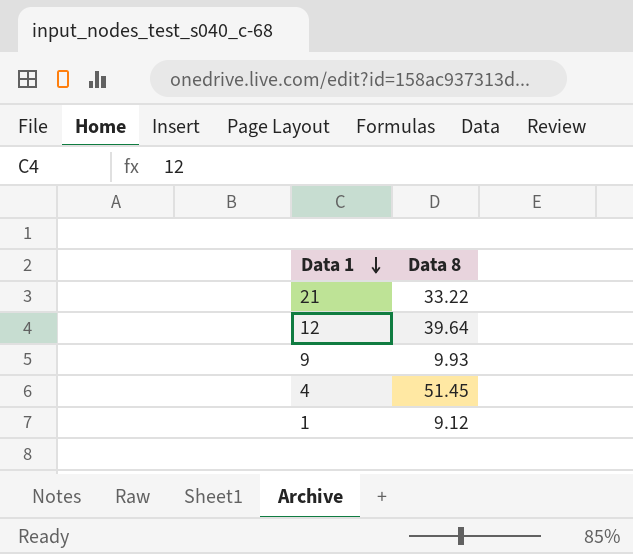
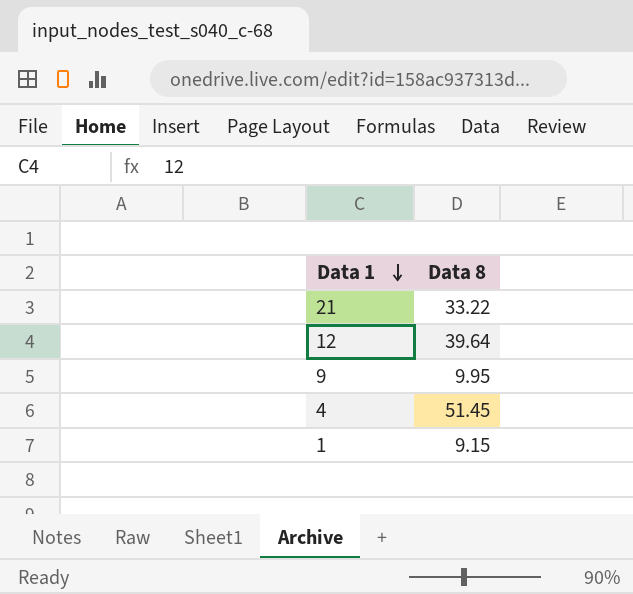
9 | Data 8: 9.93 -> 9.95
1 | Data 8: 9.12 -> 9.15

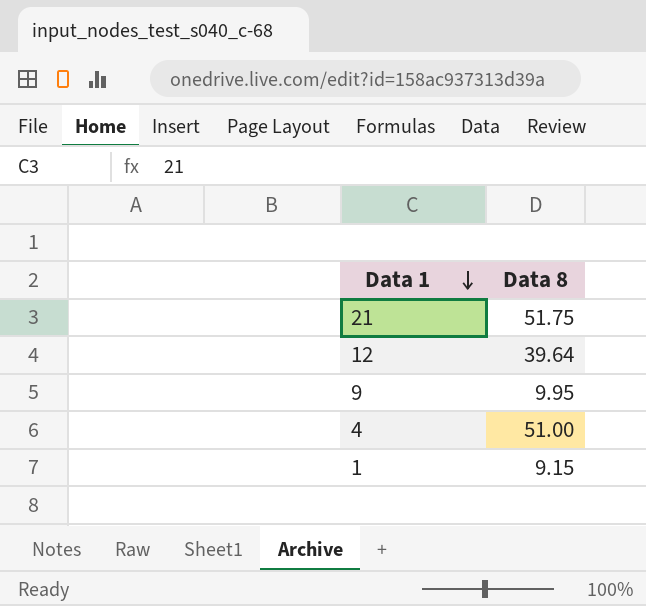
21 | Data 8: 33.22 -> 51.75
4 | Data 8: 51.45 -> 51.00

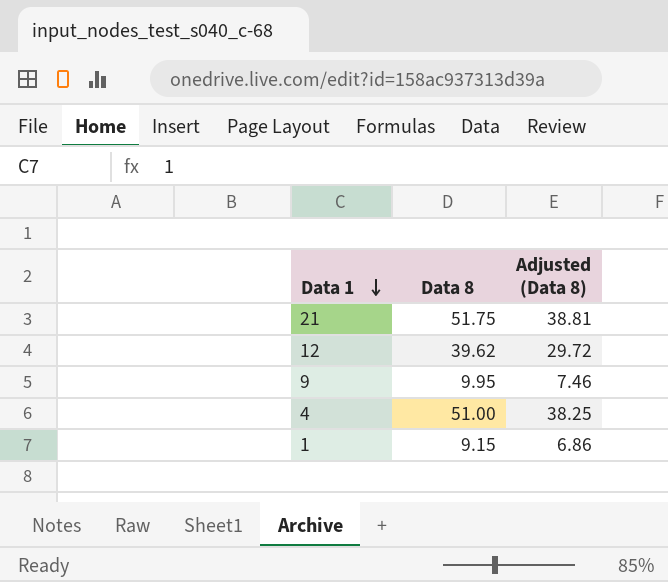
column Adjusted (Data 8) | formula: none -> [Data 8] * 0.75
12 | Data 8: 39.64 -> 39.62

